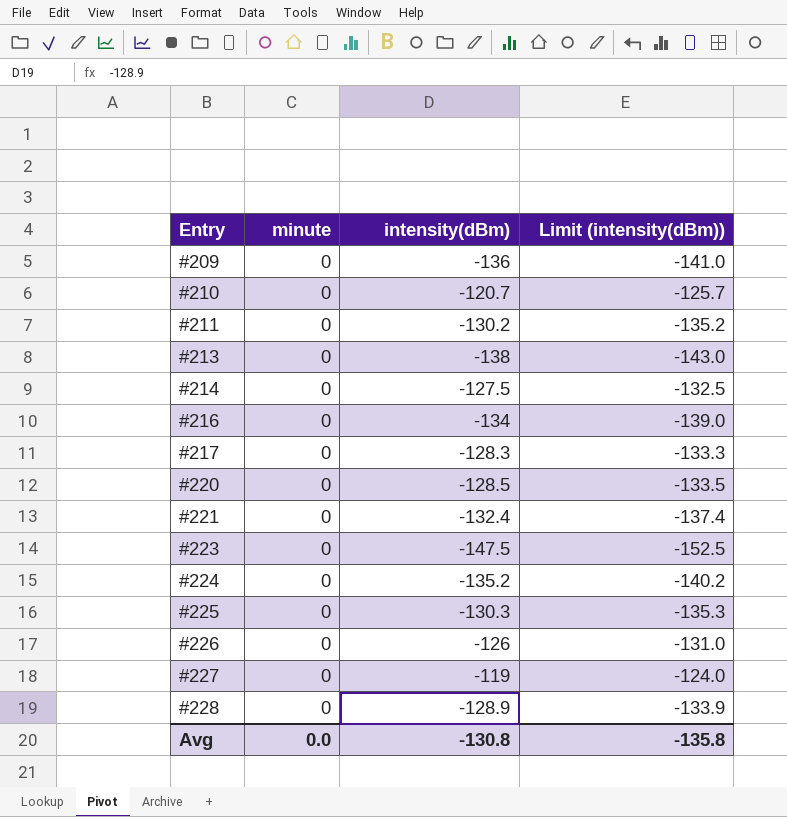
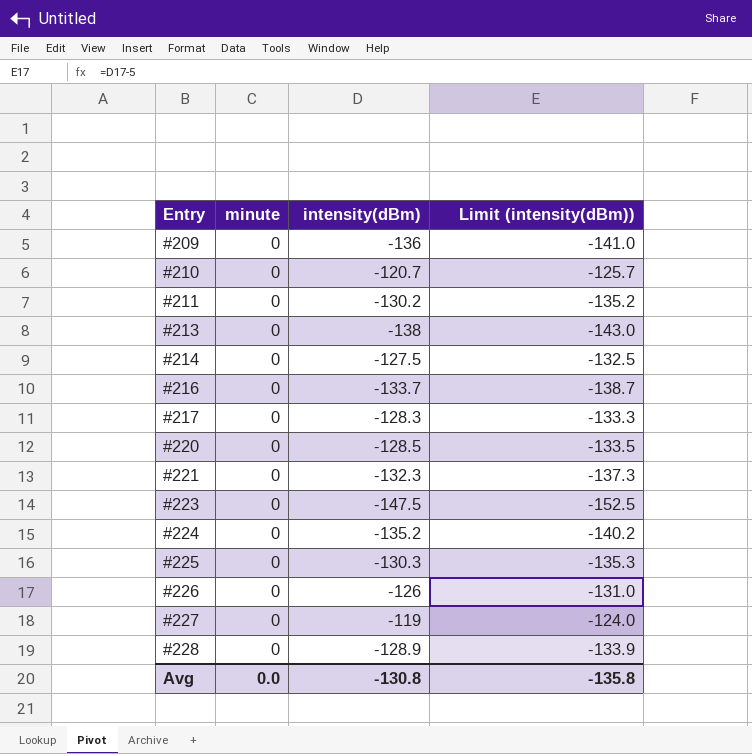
#216 | intensity(dBm): -134 -> -133.7
#216 | Limit (intensity(dBm)): -139.0 -> -138.7
#221 | intensity(dBm): -132.4 -> -132.3
#221 | Limit (intensity(dBm)): -137.4 -> -137.3

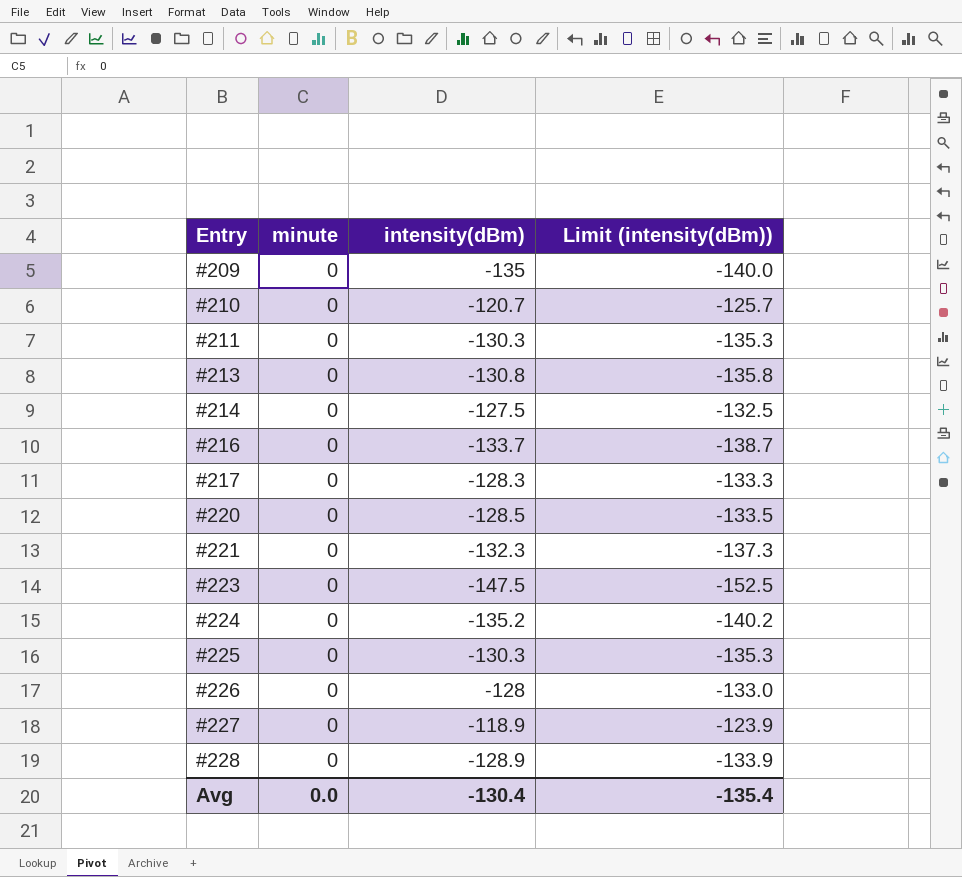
#209 | intensity(dBm): -136 -> -135
#209 | Limit (intensity(dBm)): -141.0 -> -140.0
#211 | intensity(dBm): -130.2 -> -130.3
#211 | Limit (intensity(dBm)): -135.2 -> -135.3
#213 | intensity(dBm): -138 -> -130.8
#213 | Limit (intensity(dBm)): -143.0 -> -135.8
#226 | intensity(dBm): -126 -> -128
#226 | Limit (intensity(dBm)): -131.0 -> -133.0
#227 | intensity(dBm): -119 -> -118.9
#227 | Limit (intensity(dBm)): -124.0 -> -123.9
Avg | intensity(dBm): -130.8 -> -130.4
Avg | Limit (intensity(dBm)): -135.8 -> -135.4

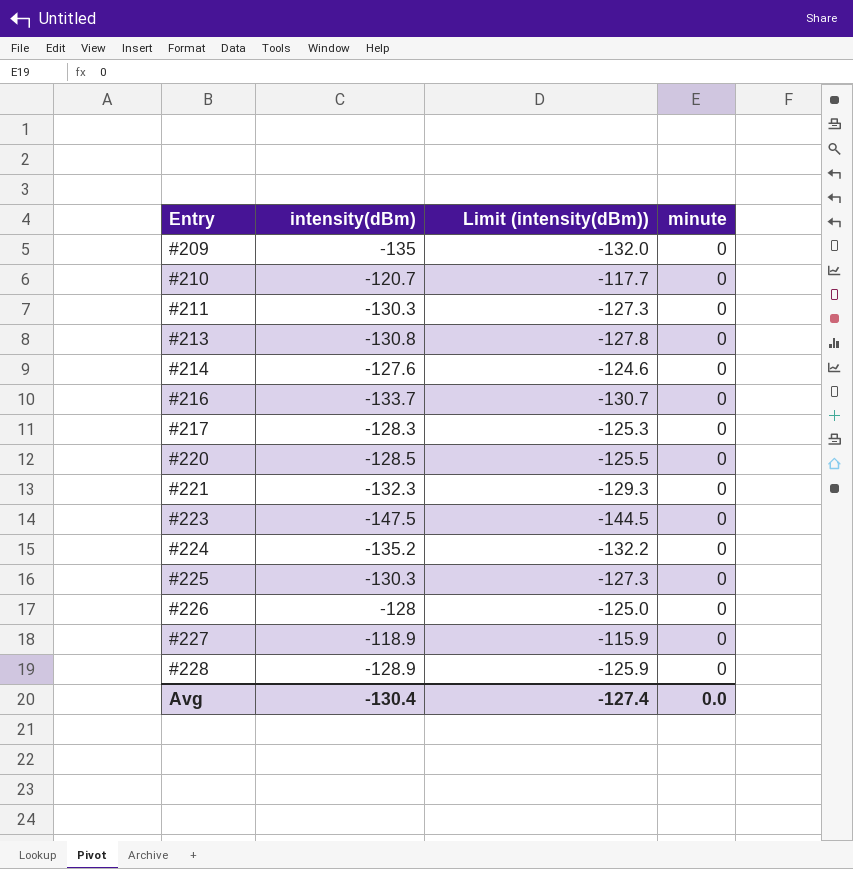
column Limit (intensity(dBm)) | formula: [intensity(dBm)] - 5 -> [intensity(dBm)] + 3
column minute | position: 2 -> 4
#214 | intensity(dBm): -127.5 -> -127.6
Avg | Limit (intensity(dBm)): -135.4 -> -127.4

